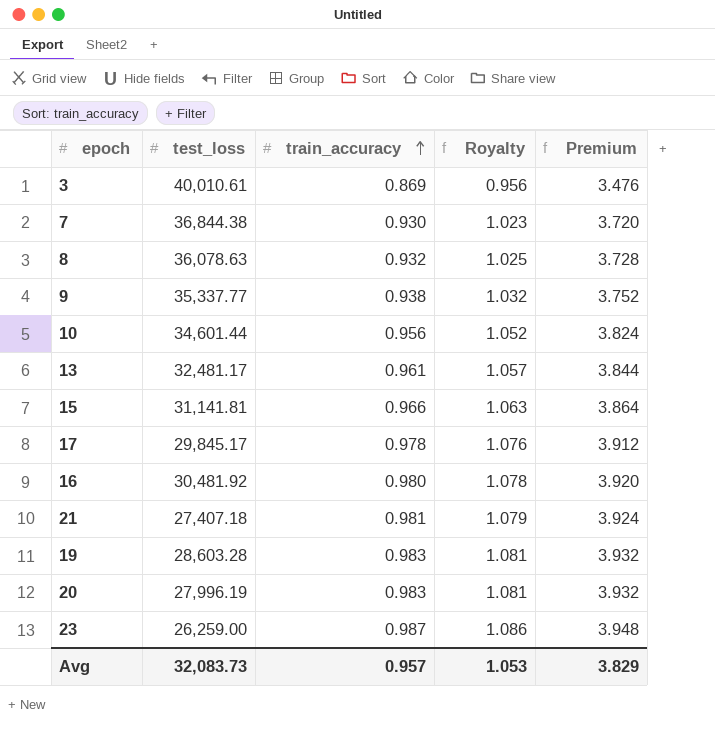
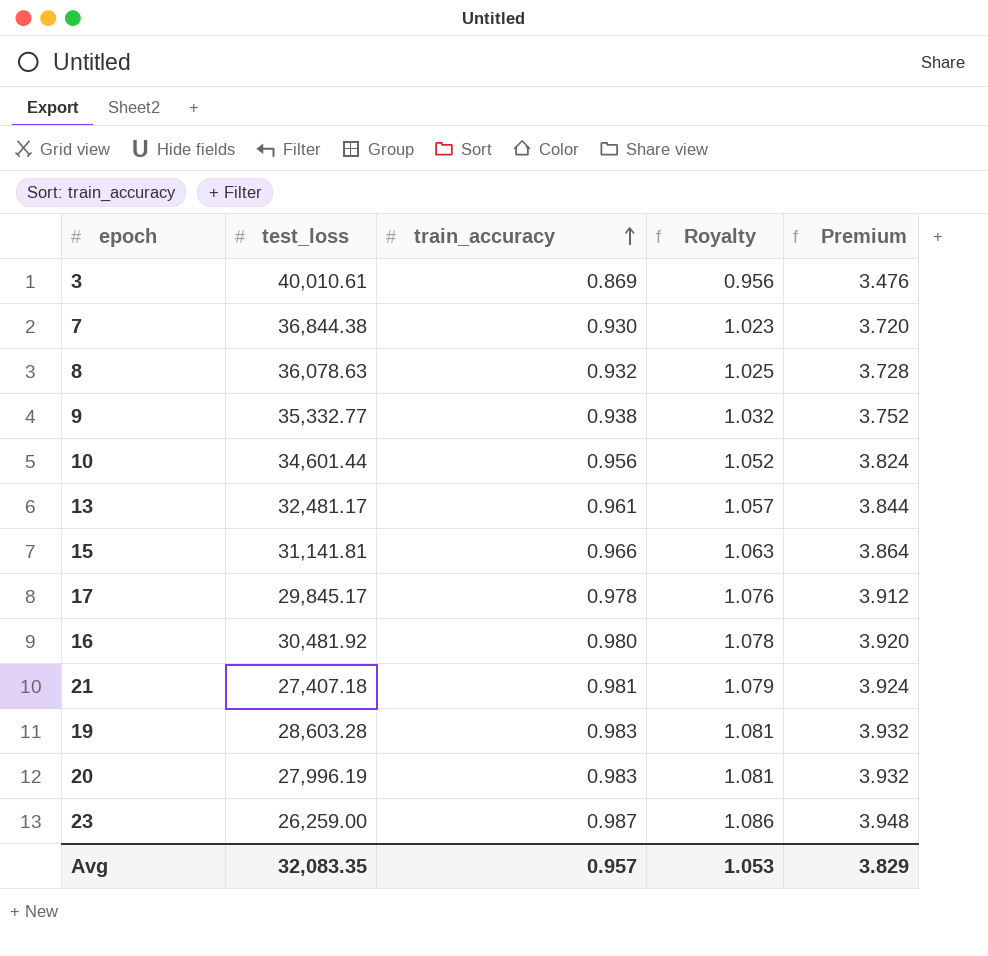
9 | test_loss: 35,337.77 -> 35,332.77
Avg | test_loss: 32,083.73 -> 32,083.35

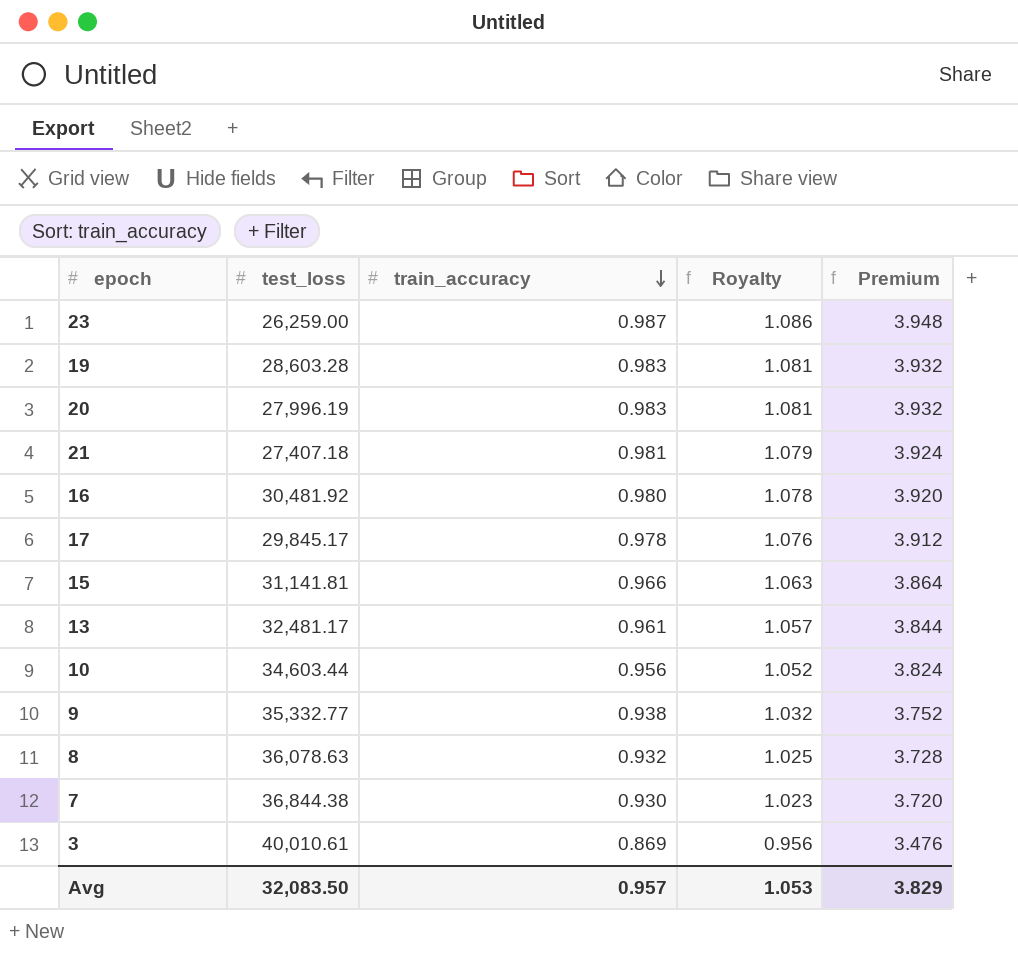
row order: train_accuracy ascending -> train_accuracy descending
10 | test_loss: 34,601.44 -> 34,603.44
Avg | test_loss: 32,083.35 -> 32,083.50

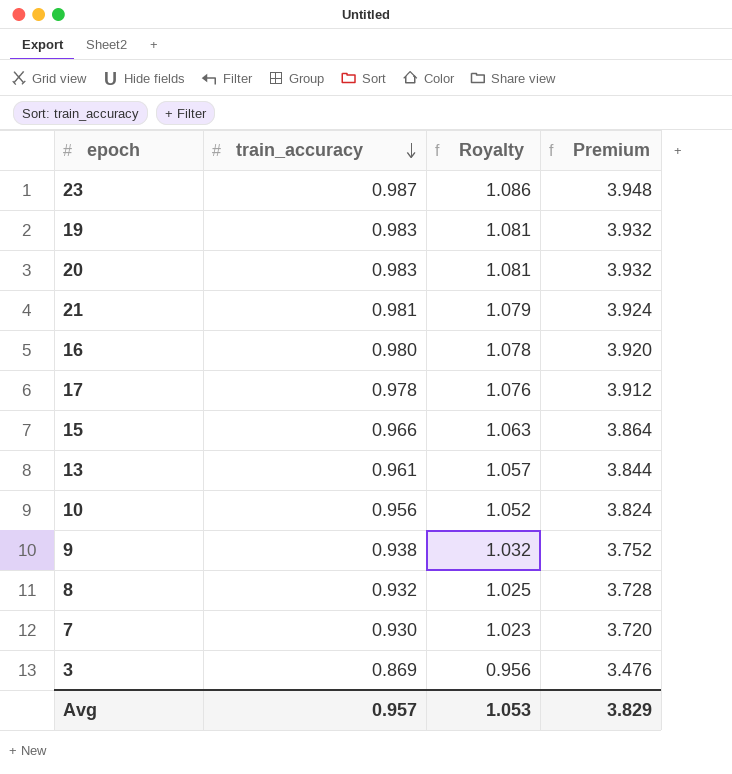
column test_loss | position: 2 -> none

